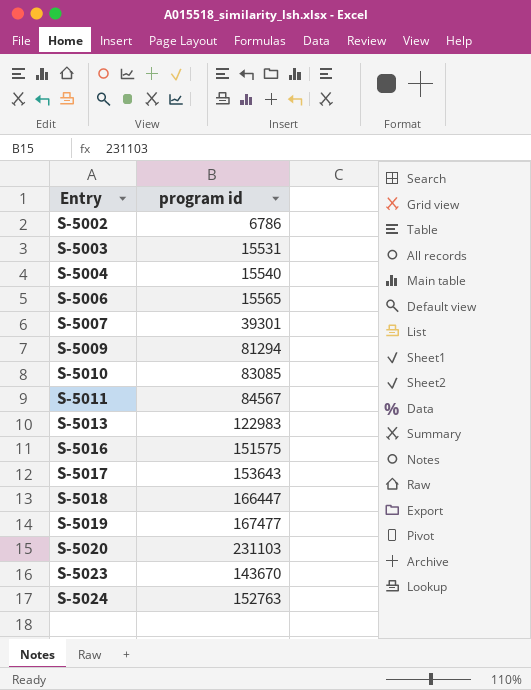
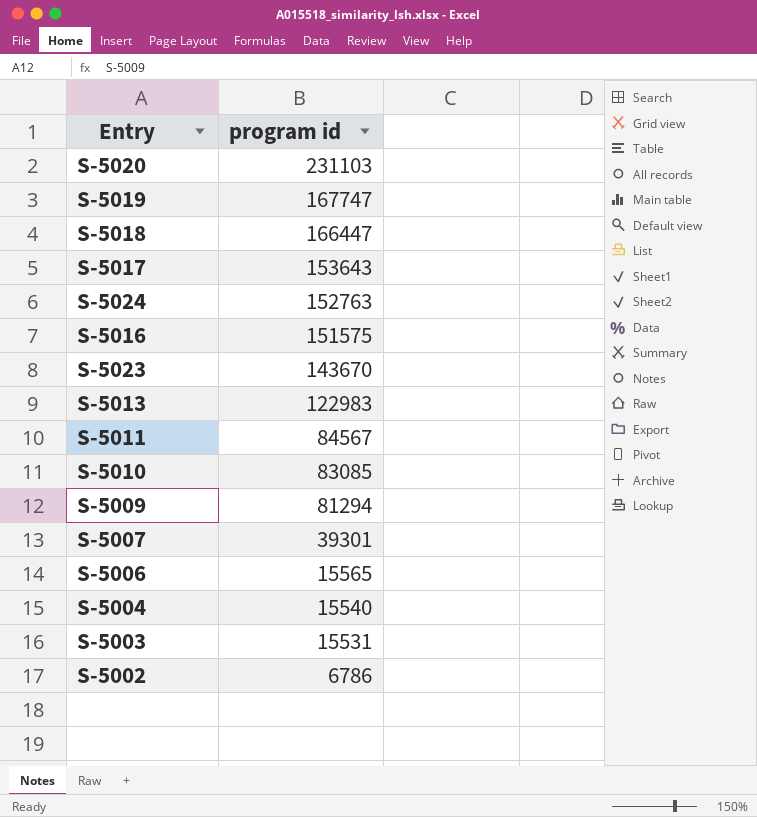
row order: Entry ascending -> program id descending
S-5019 | program id: 167477 -> 167747

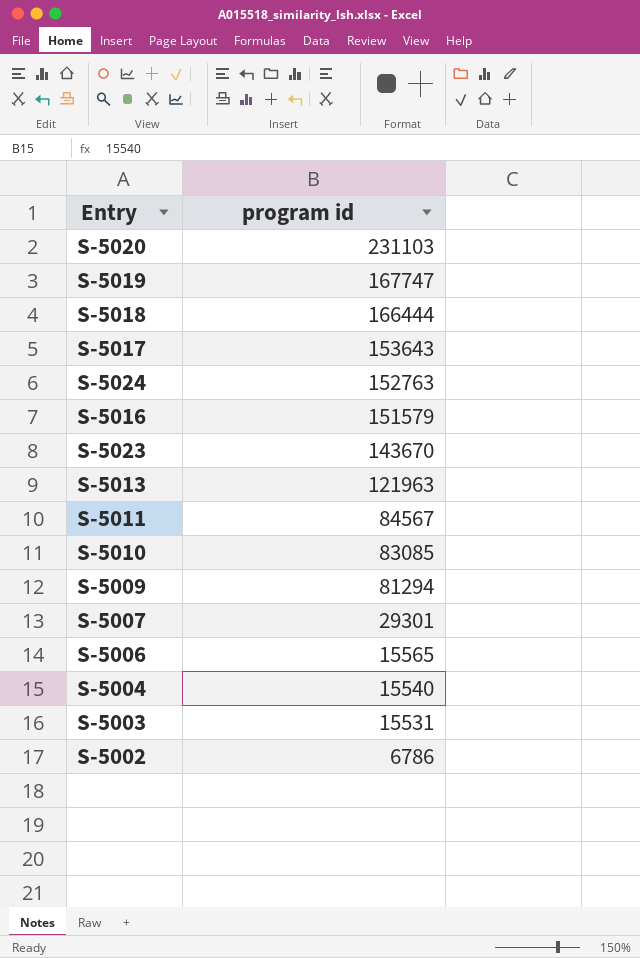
S-5018 | program id: 166447 -> 166444
S-5016 | program id: 151575 -> 151579
S-5013 | program id: 122983 -> 121963
S-5007 | program id: 39301 -> 29301

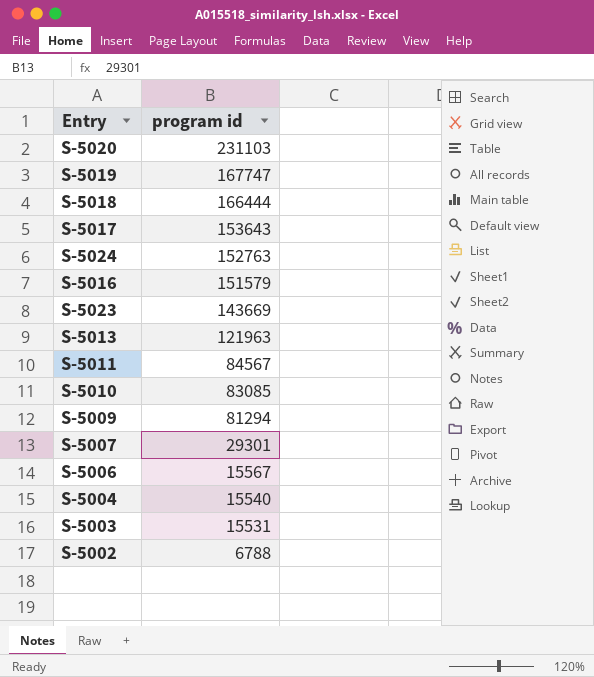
S-5023 | program id: 143670 -> 143669
S-5006 | program id: 15565 -> 15567
S-5002 | program id: 6786 -> 6788

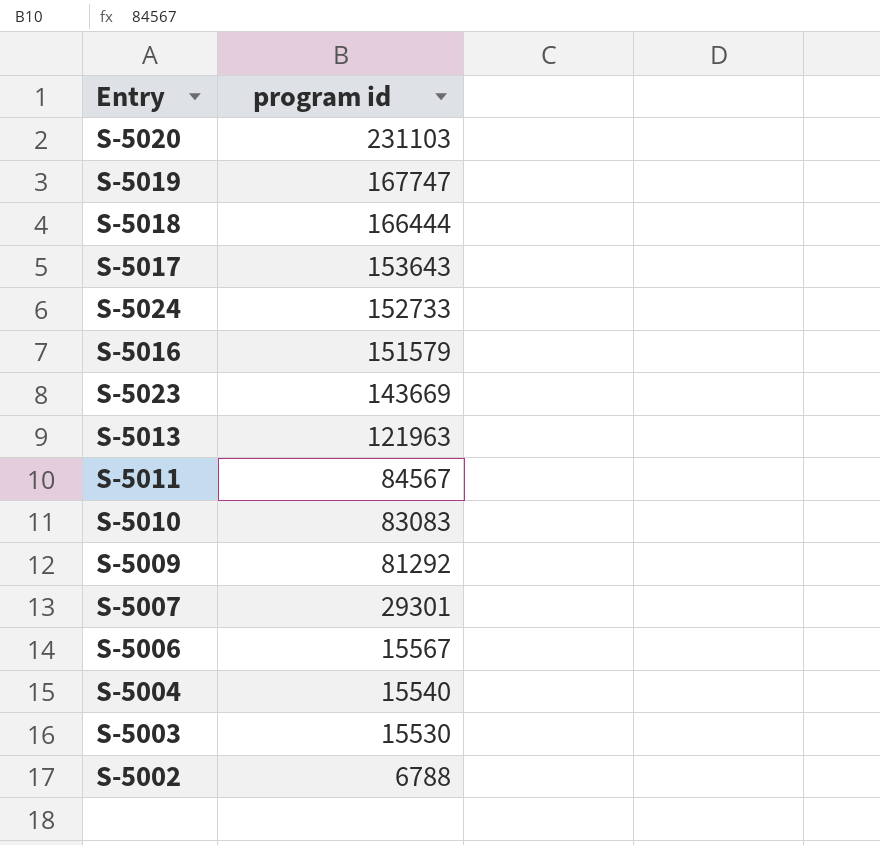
S-5024 | program id: 152763 -> 152733
S-5010 | program id: 83085 -> 83083
S-5009 | program id: 81294 -> 81292
S-5003 | program id: 15531 -> 15530

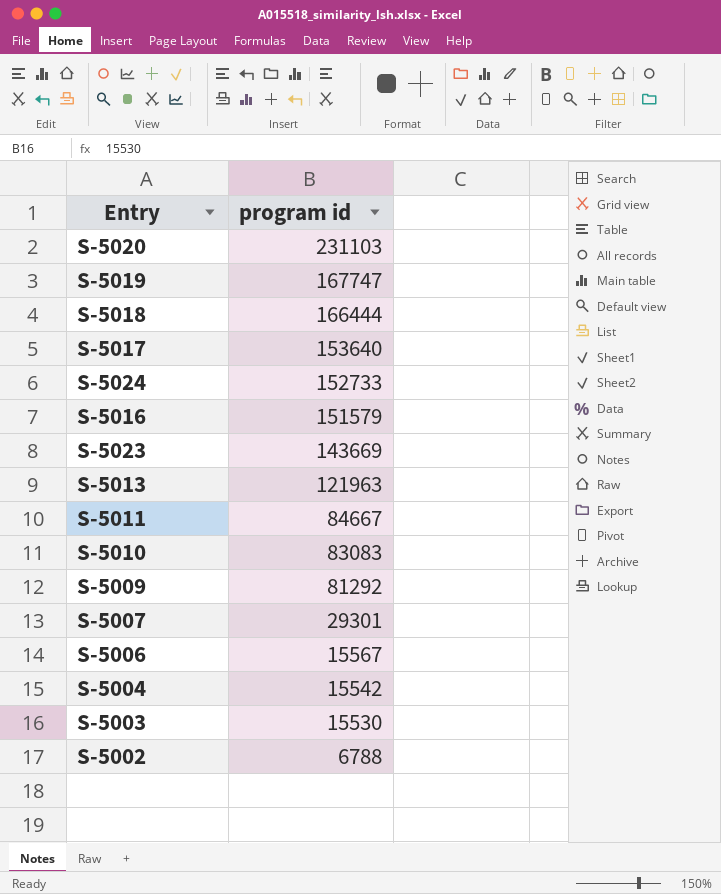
S-5017 | program id: 153643 -> 153640
S-5011 | program id: 84567 -> 84667
S-5004 | program id: 15540 -> 15542

